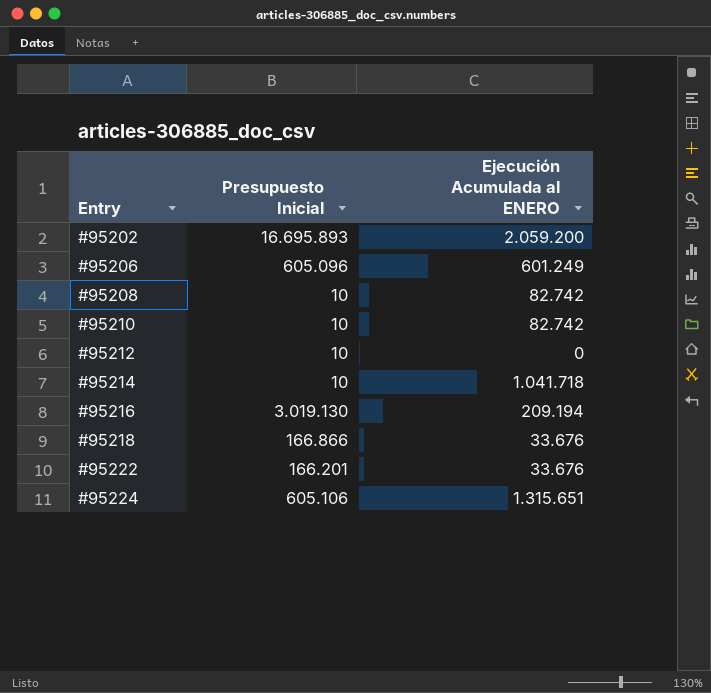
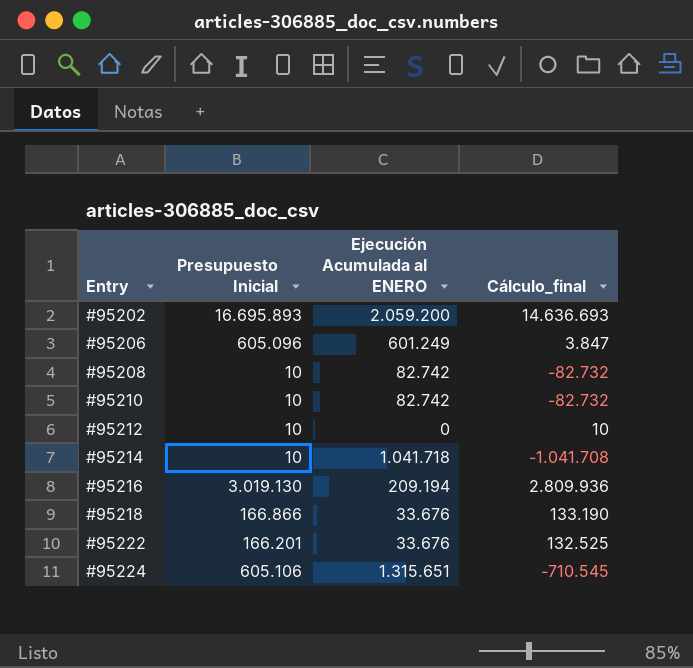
column Cálculo_final | formula: none -> [Presupuesto Inicial] - [Ejecución Acumulada al ENERO]

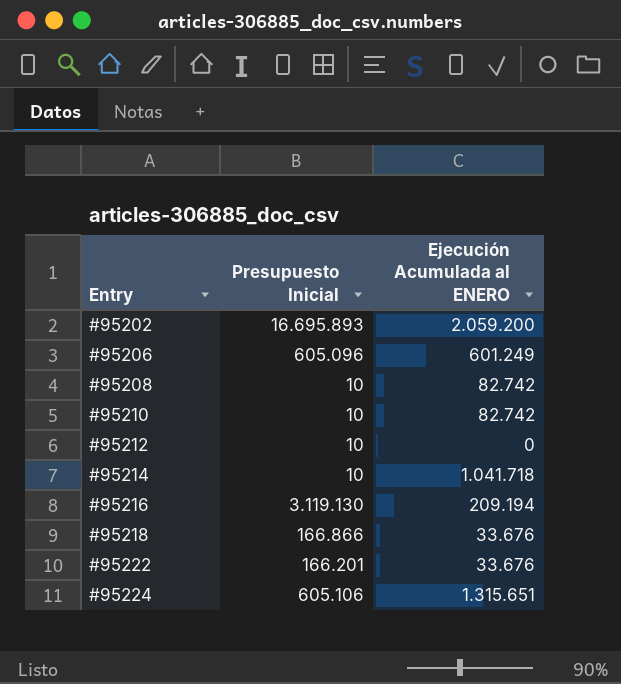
column Cálculo_final | formula: [Presupuesto Inicial] - [Ejecución Acumulada al ENERO] -> none
#95216 | Presupuesto Inicial: 3.019.130 -> 3.119.130

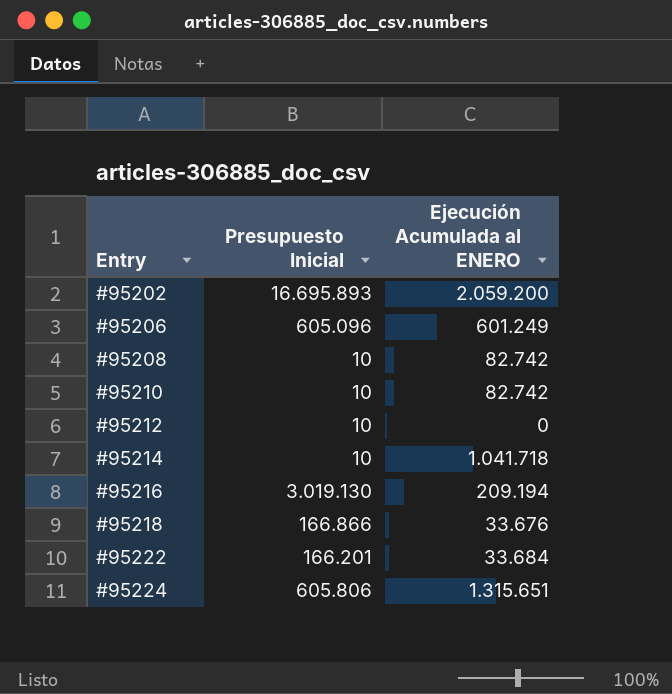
#95216 | Presupuesto Inicial: 3.119.130 -> 3.019.130
#95222 | Ejecución Acumulada al ENERO: 33.676 -> 33.684
#95224 | Presupuesto Inicial: 605.106 -> 605.806

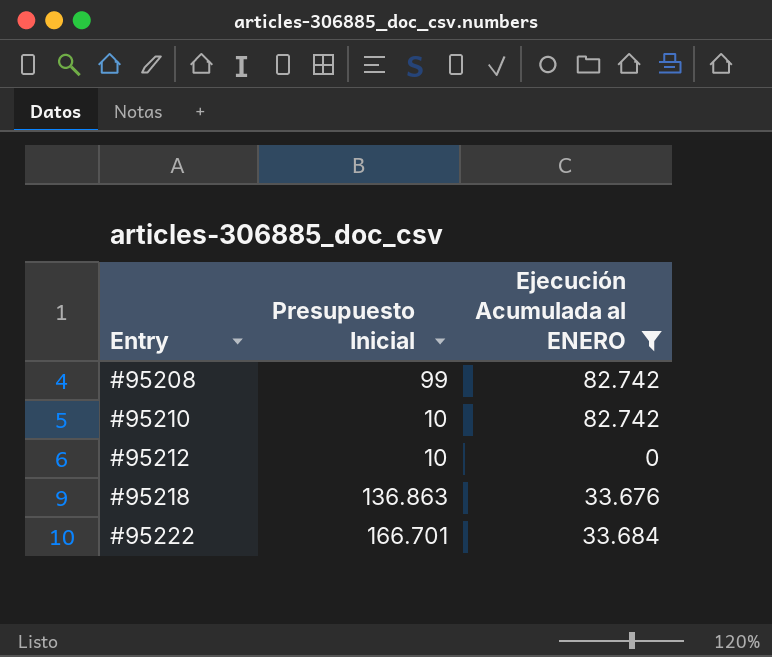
filter: none -> Ejecución Acumulada al ENERO <= 82.742
#95208 | Presupuesto Inicial: 10 -> 99
#95218 | Presupuesto Inicial: 166.866 -> 136.863
#95222 | Presupuesto Inicial: 166.201 -> 166.701

